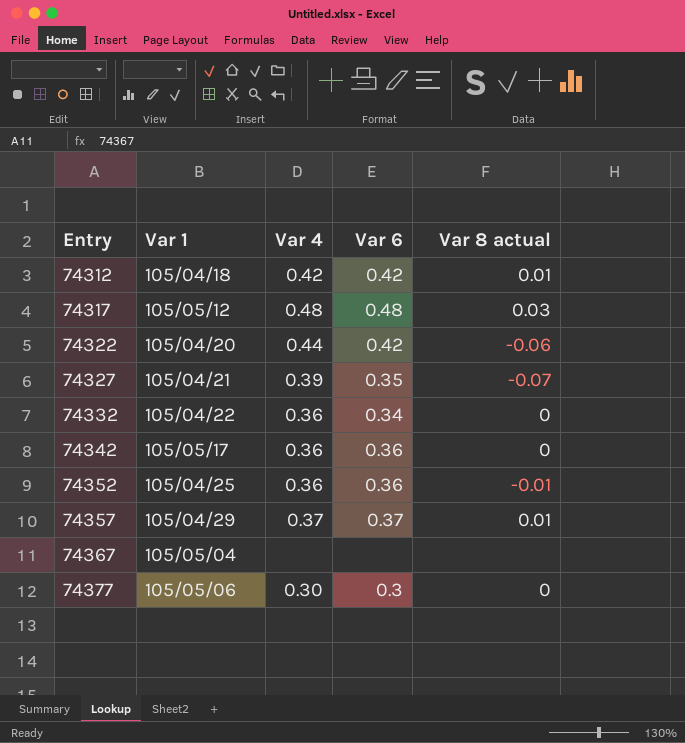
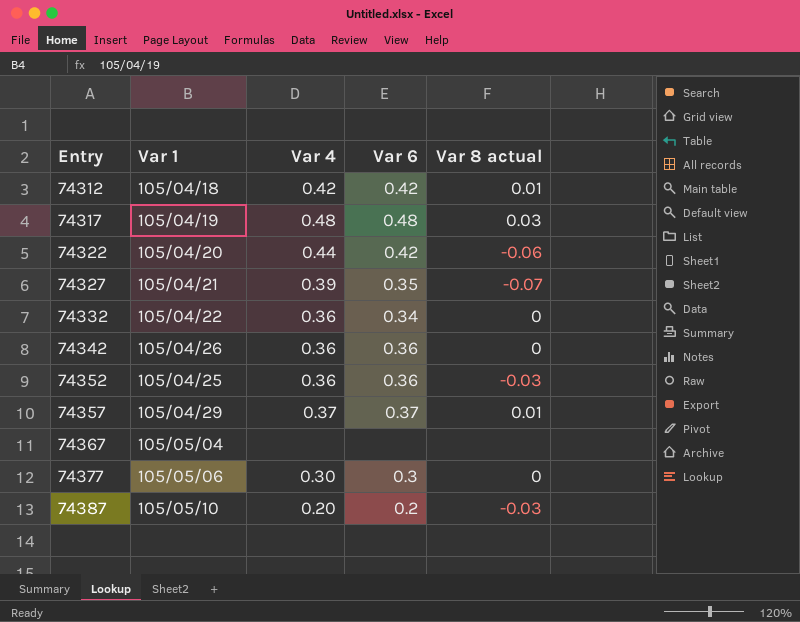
74317 | Var 1: 105/05/12 -> 105/04/19
74342 | Var 1: 105/05/17 -> 105/04/26
74352 | Var 8 actual: -0.01 -> -0.03
row 74387: none -> 105/05/10 | 0.20 | 0.2 | -0.03

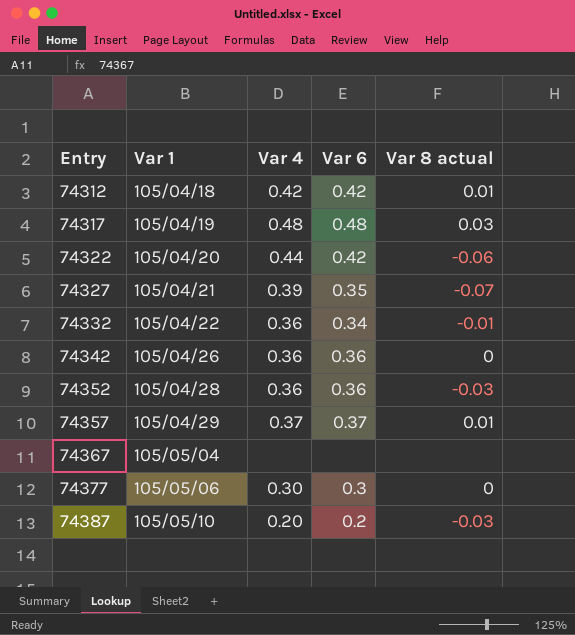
74332 | Var 8 actual: 0 -> -0.01
74352 | Var 1: 105/04/25 -> 105/04/28

